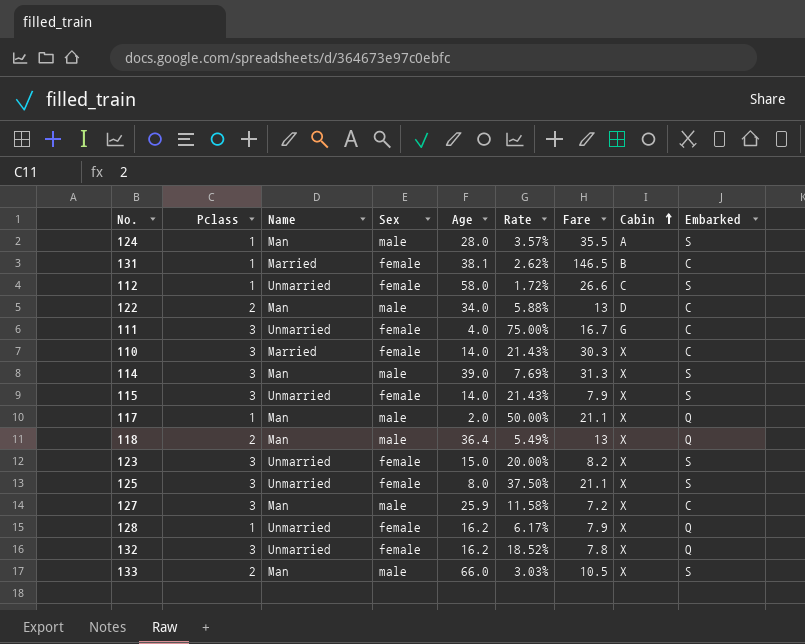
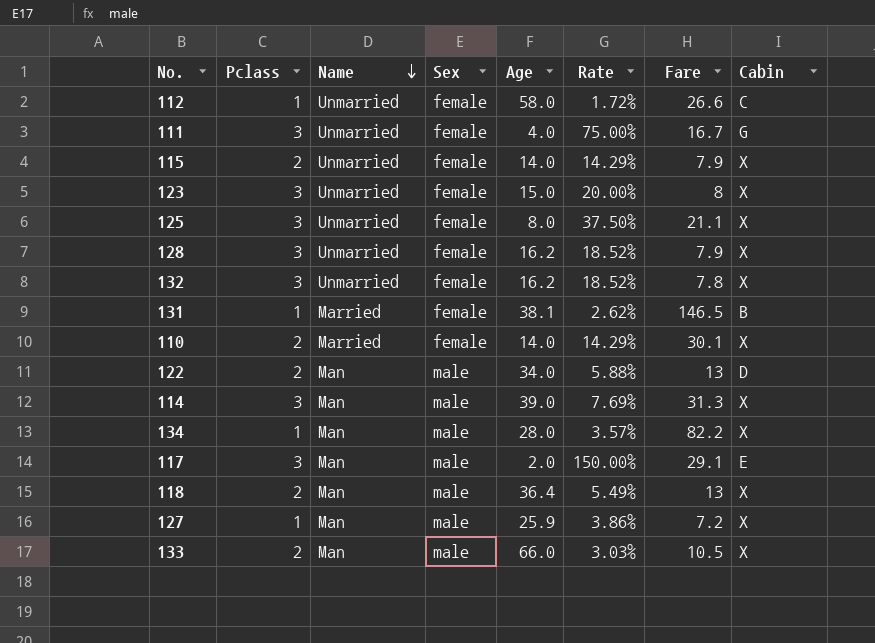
row order: Cabin ascending -> Name descending
column Embarked | position: 9 -> none
row 124: 1 | Man | male | 28.0 | 3.57% | 35.5 | A | S -> none
115 | Pclass: 3 -> 2
115 | Rate: 21.43% -> 14.29%
123 | Fare: 8.2 -> 8
128 | Pclass: 1 -> 3
128 | Rate: 6.17% -> 18.52%
110 | Pclass: 3 -> 2
110 | Rate: 21.43% -> 14.29%
110 | Fare: 30.3 -> 30.1
row 134: none -> 1 | Man | male | 28.0 | 3.57% | 82.2 | X
117 | Pclass: 1 -> 3
117 | Rate: 50.00% -> 150.00%
117 | Fare: 21.1 -> 29.1
117 | Cabin: X -> E
127 | Pclass: 3 -> 1
127 | Rate: 11.58% -> 3.86%

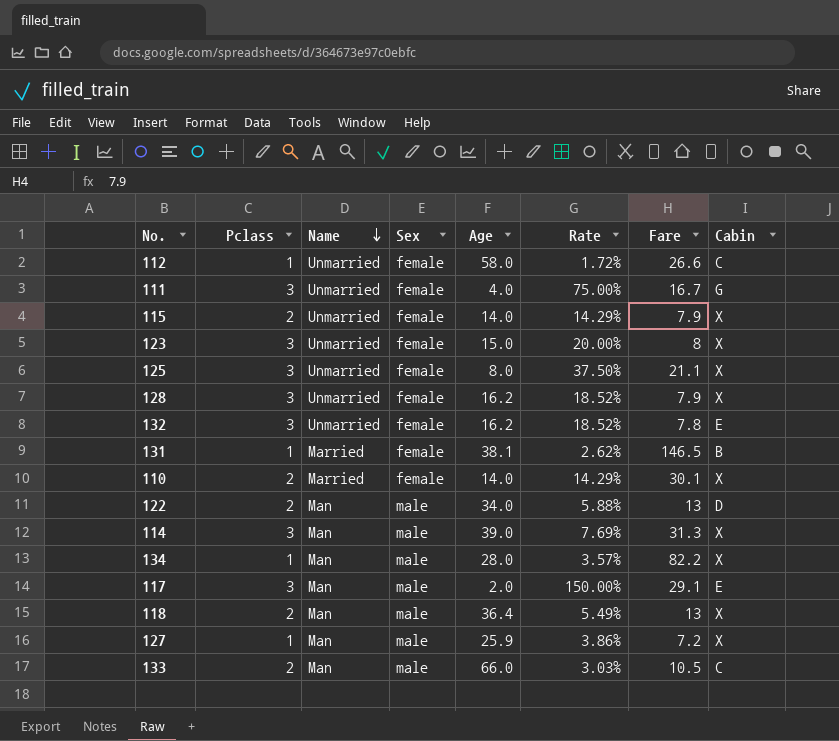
132 | Cabin: X -> E
133 | Cabin: X -> C

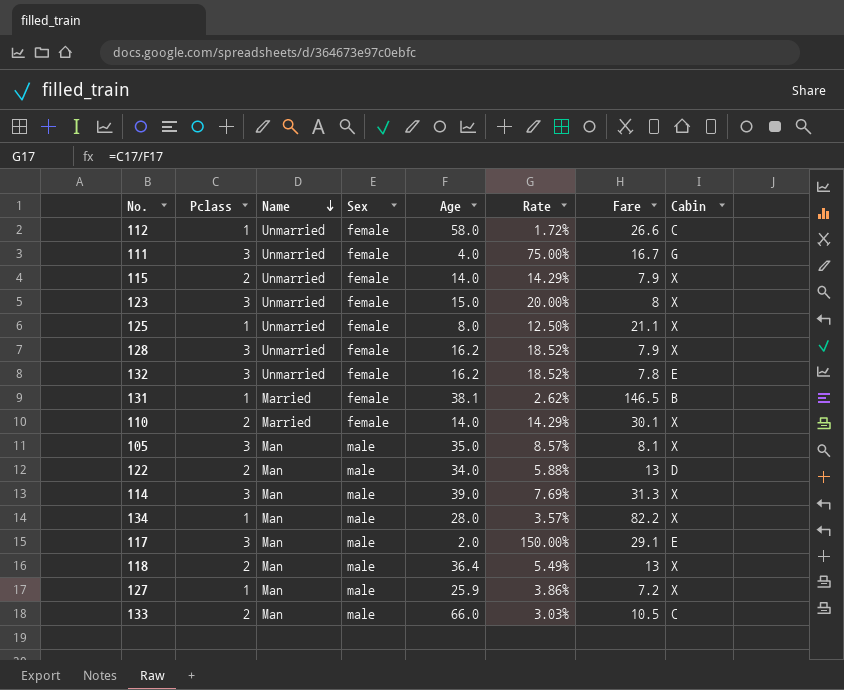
125 | Pclass: 3 -> 1
125 | Rate: 37.50% -> 12.50%
row 105: none -> 3 | Man | male | 35.0 | 8.57% | 8.1 | X

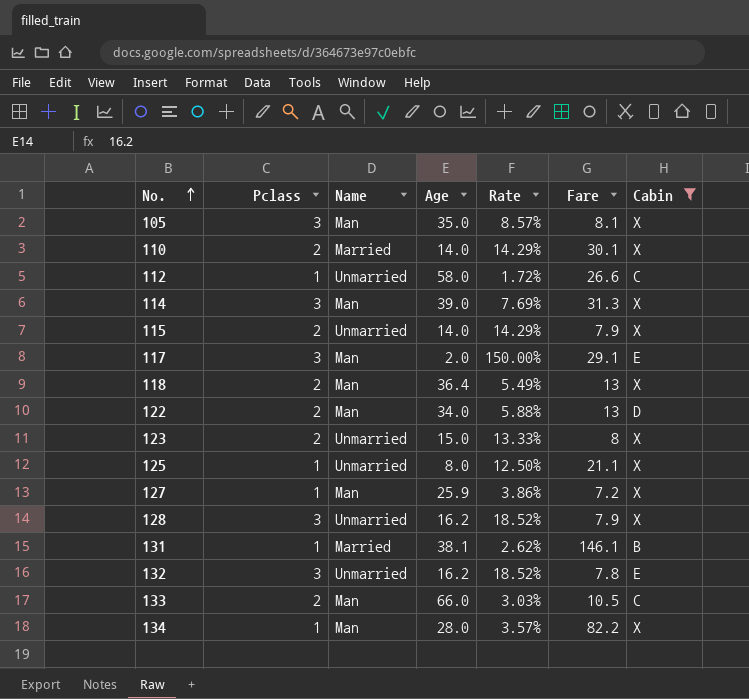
filter: none -> Cabin != G
row order: Name descending -> No. ascending
column Sex | position: 4 -> none
123 | Pclass: 3 -> 2
123 | Rate: 20.00% -> 13.33%
131 | Fare: 146.5 -> 146.1

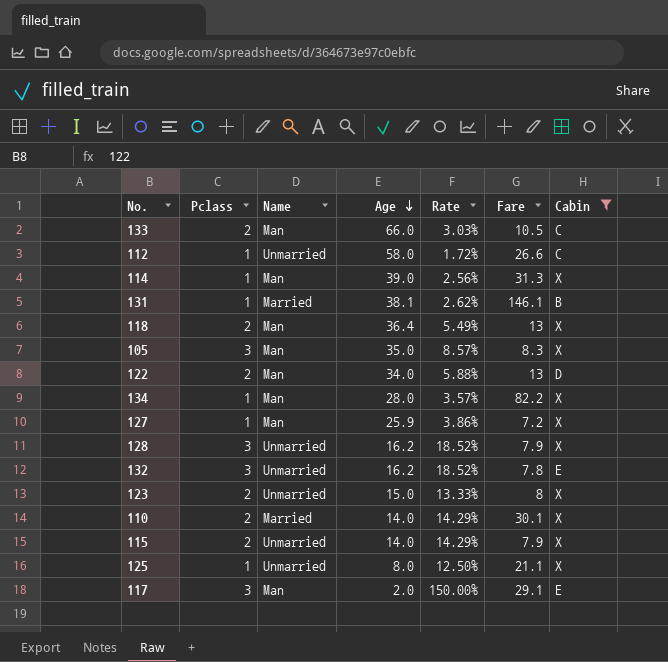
row order: No. ascending -> Age descending
114 | Pclass: 3 -> 1
114 | Rate: 7.69% -> 2.56%
105 | Fare: 8.1 -> 8.3

